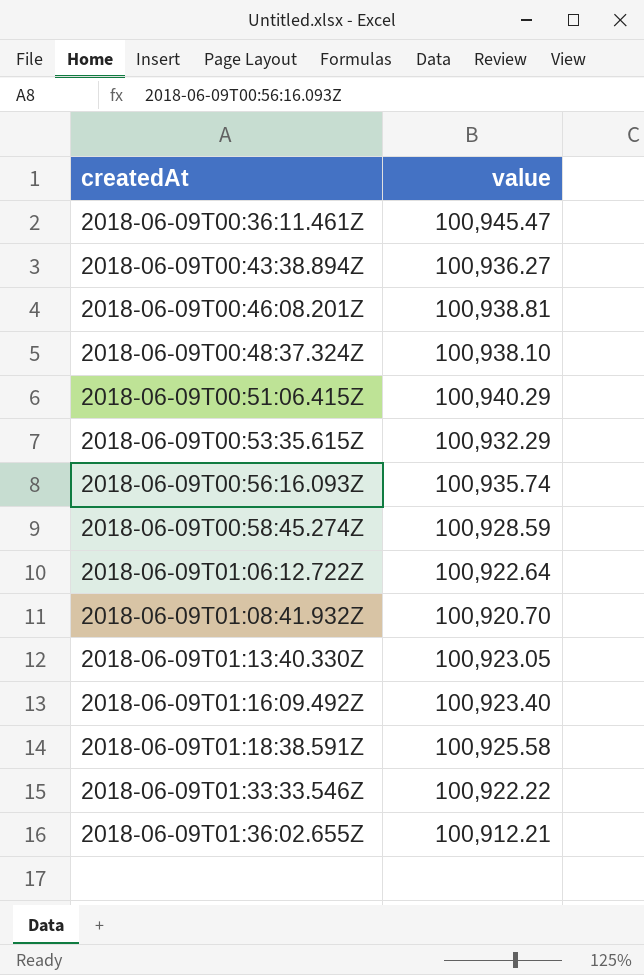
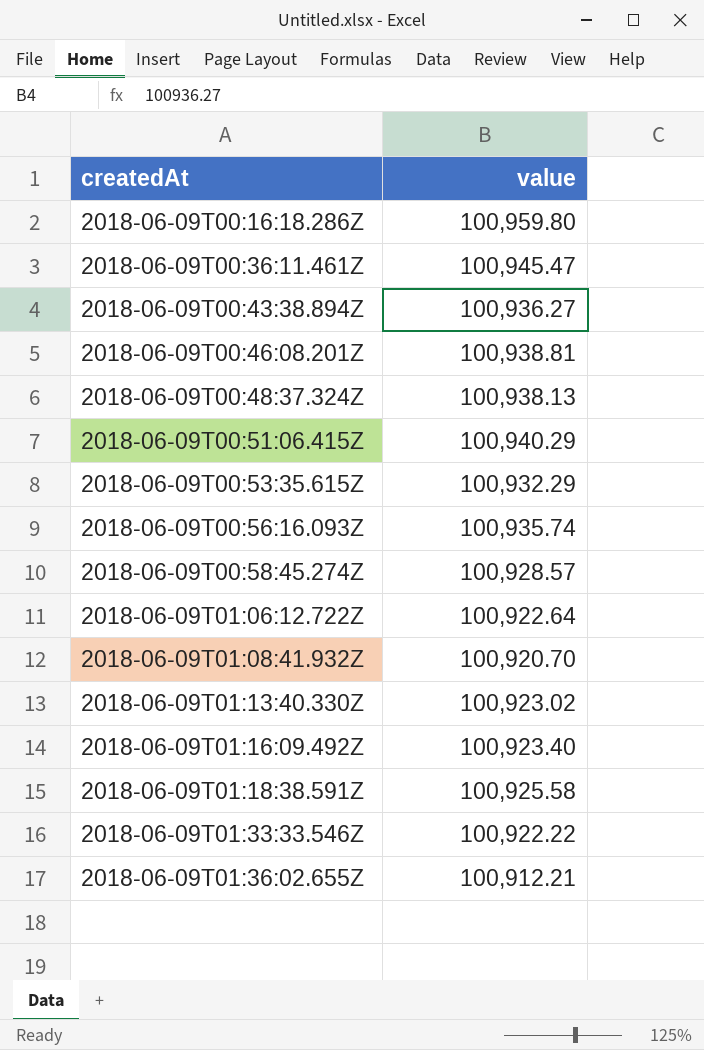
row 2018-06-09T00:16:18.286Z: none -> 100,959.80
2018-06-09T00:48:37.324Z | value: 100,938.10 -> 100,938.13
2018-06-09T00:58:45.274Z | value: 100,928.59 -> 100,928.57
2018-06-09T01:13:40.330Z | value: 100,923.05 -> 100,923.02

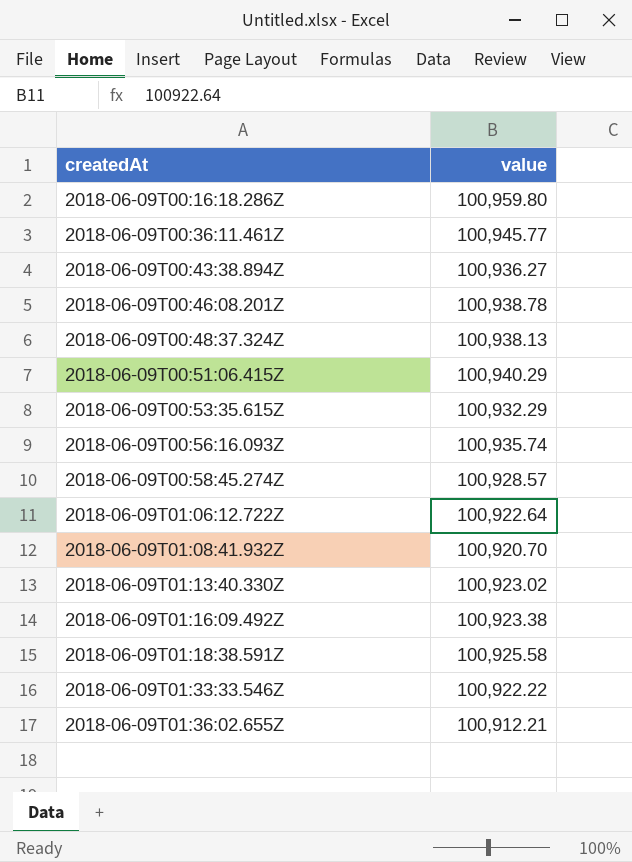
2018-06-09T00:36:11.461Z | value: 100,945.47 -> 100,945.77
2018-06-09T00:46:08.201Z | value: 100,938.81 -> 100,938.78
2018-06-09T01:16:09.492Z | value: 100,923.40 -> 100,923.38

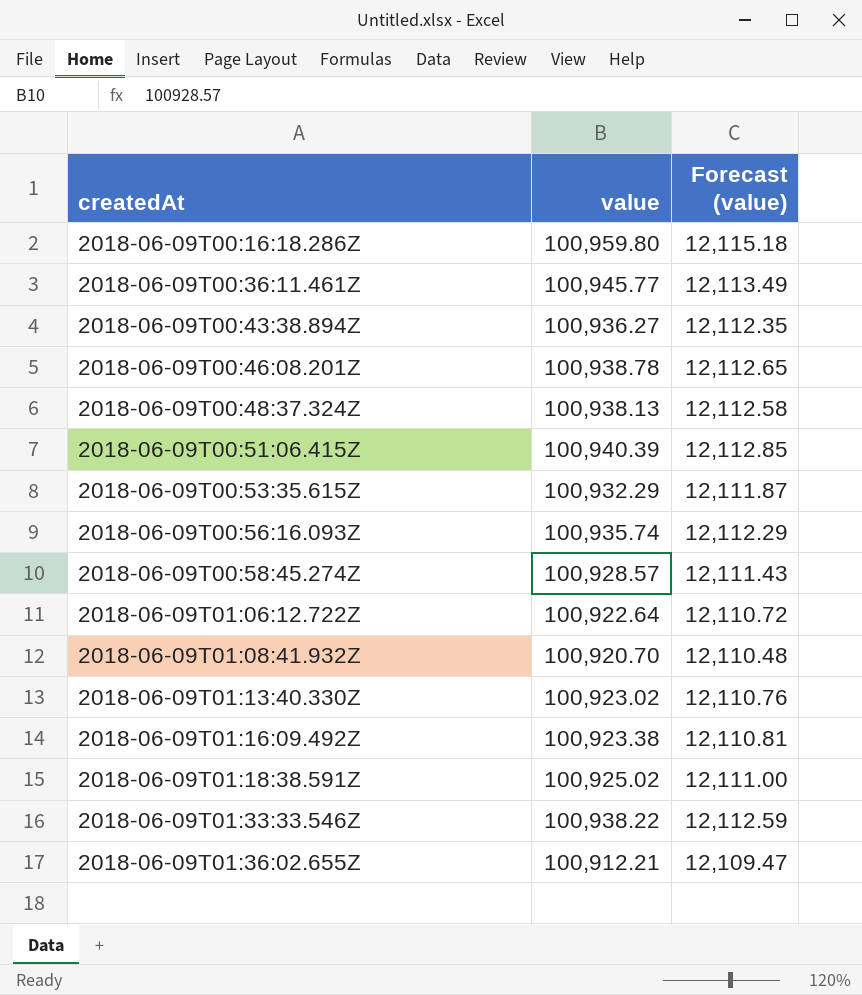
column Forecast (value) | formula: none -> [value] * 0.12
2018-06-09T00:51:06.415Z | value: 100,940.29 -> 100,940.39
2018-06-09T01:18:38.591Z | value: 100,925.58 -> 100,925.02
2018-06-09T01:33:33.546Z | value: 100,922.22 -> 100,938.22

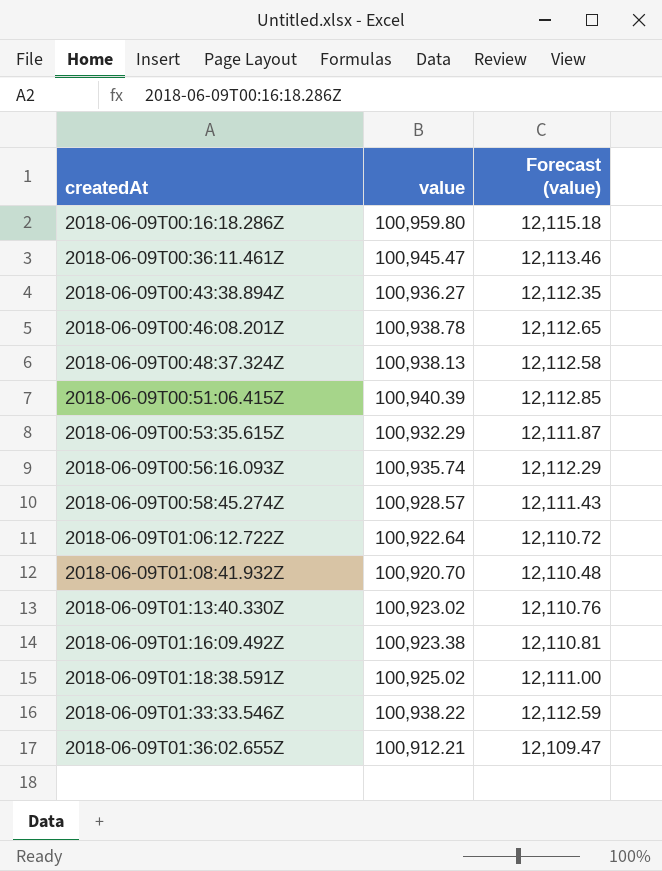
2018-06-09T00:36:11.461Z | value: 100,945.77 -> 100,945.47
2018-06-09T00:36:11.461Z | Forecast (value): 12,113.49 -> 12,113.46

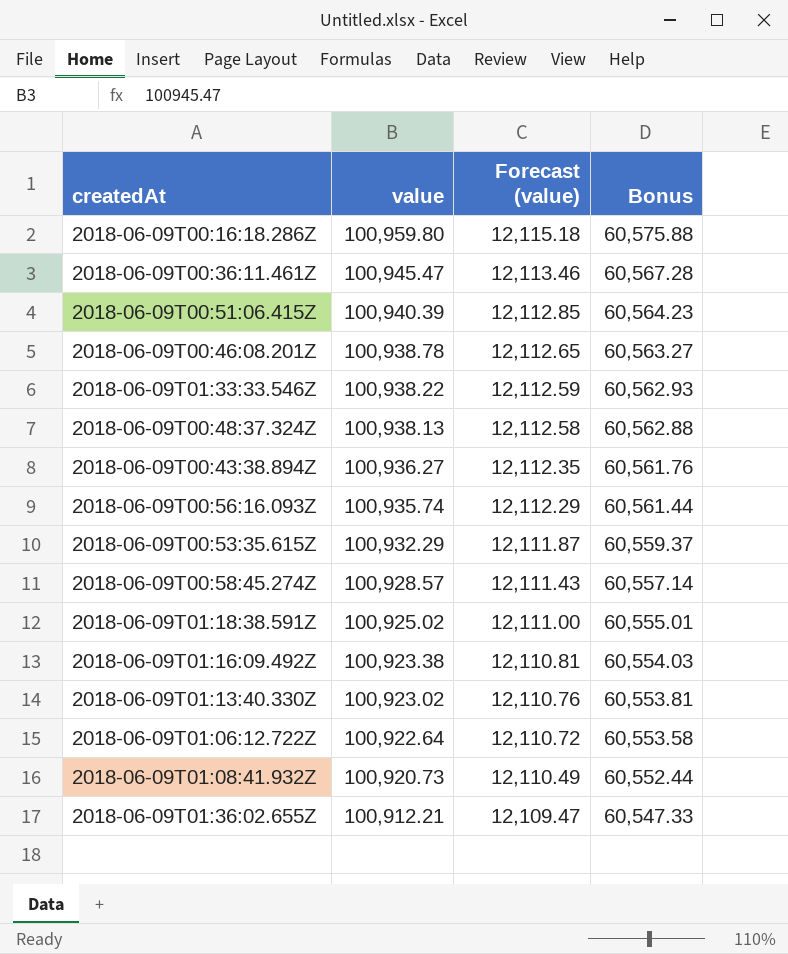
row order: createdAt ascending -> value descending
column Bonus | formula: none -> [value] * 0.6
2018-06-09T01:08:41.932Z | value: 100,920.70 -> 100,920.73
2018-06-09T01:08:41.932Z | Forecast (value): 12,110.48 -> 12,110.49

